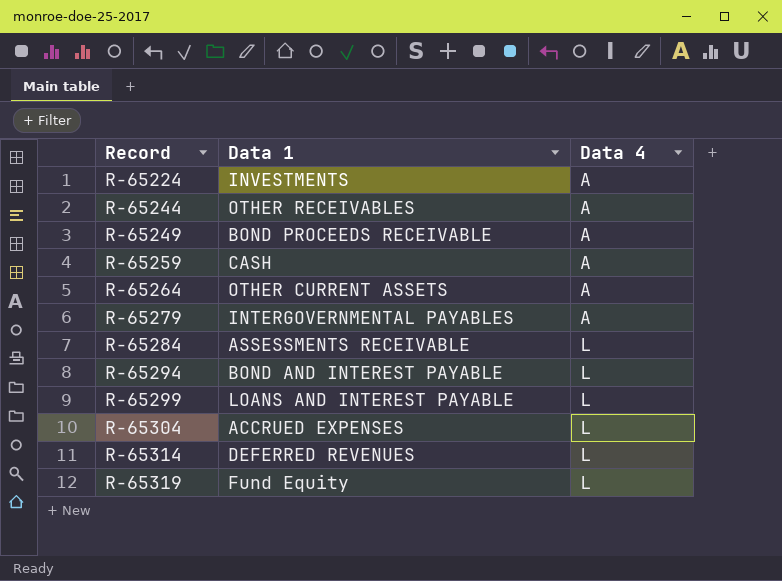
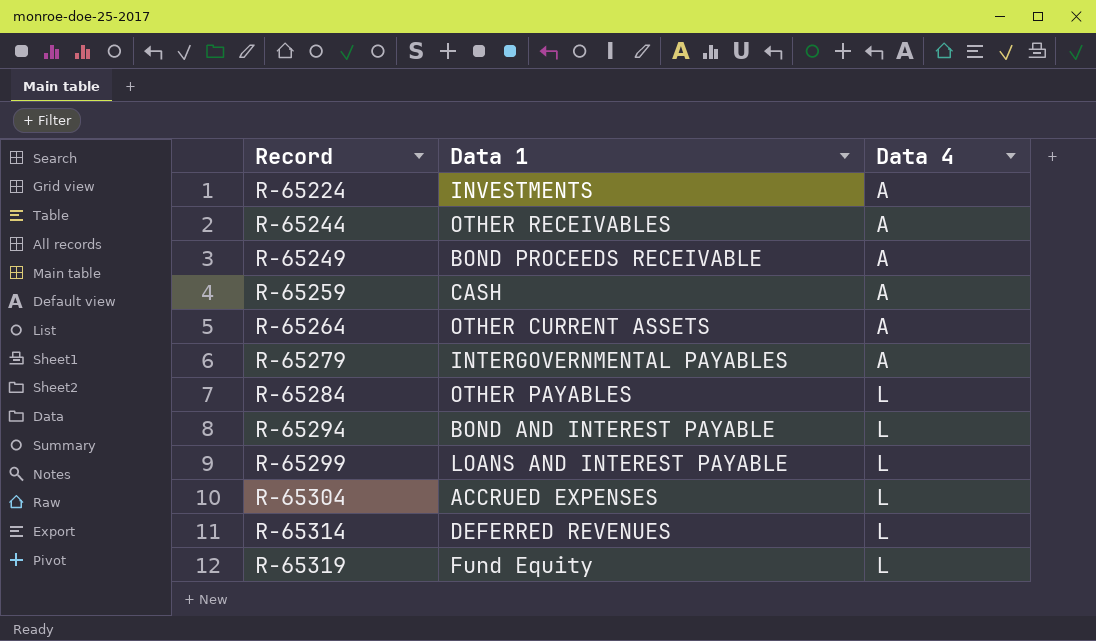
R-65284 | Data 1: ASSESSMENTS RECEIVABLE -> OTHER PAYABLES

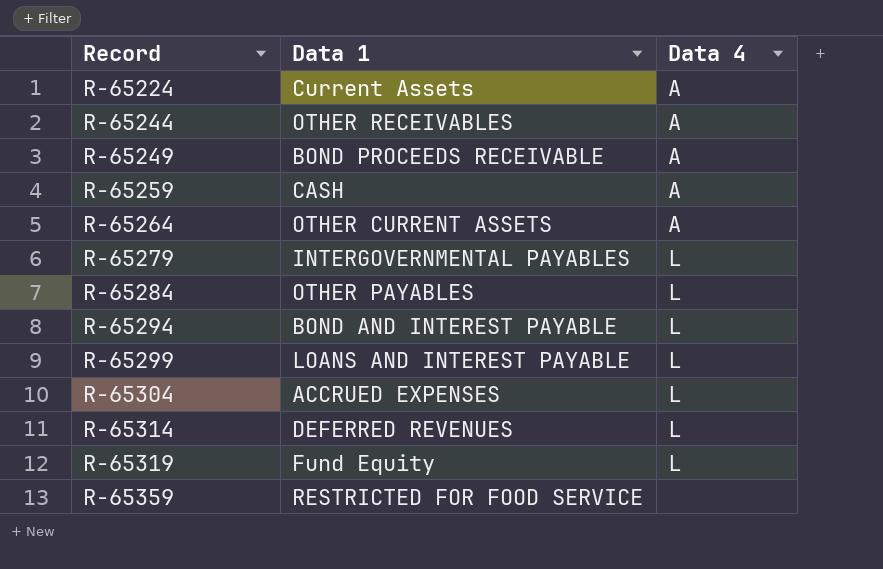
R-65224 | Data 1: INVESTMENTS -> Current Assets
R-65279 | Data 4: A -> L
row R-65359: none -> RESTRICTED FOR FOOD SERVICE | none

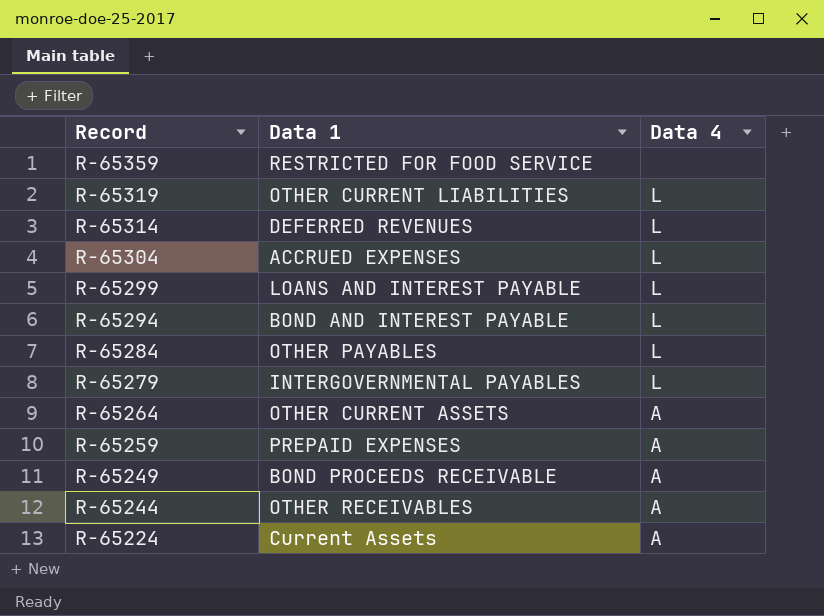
row order: Record ascending -> Record descending
R-65319 | Data 1: Fund Equity -> OTHER CURRENT LIABILITIES
R-65259 | Data 1: CASH -> PREPAID EXPENSES

